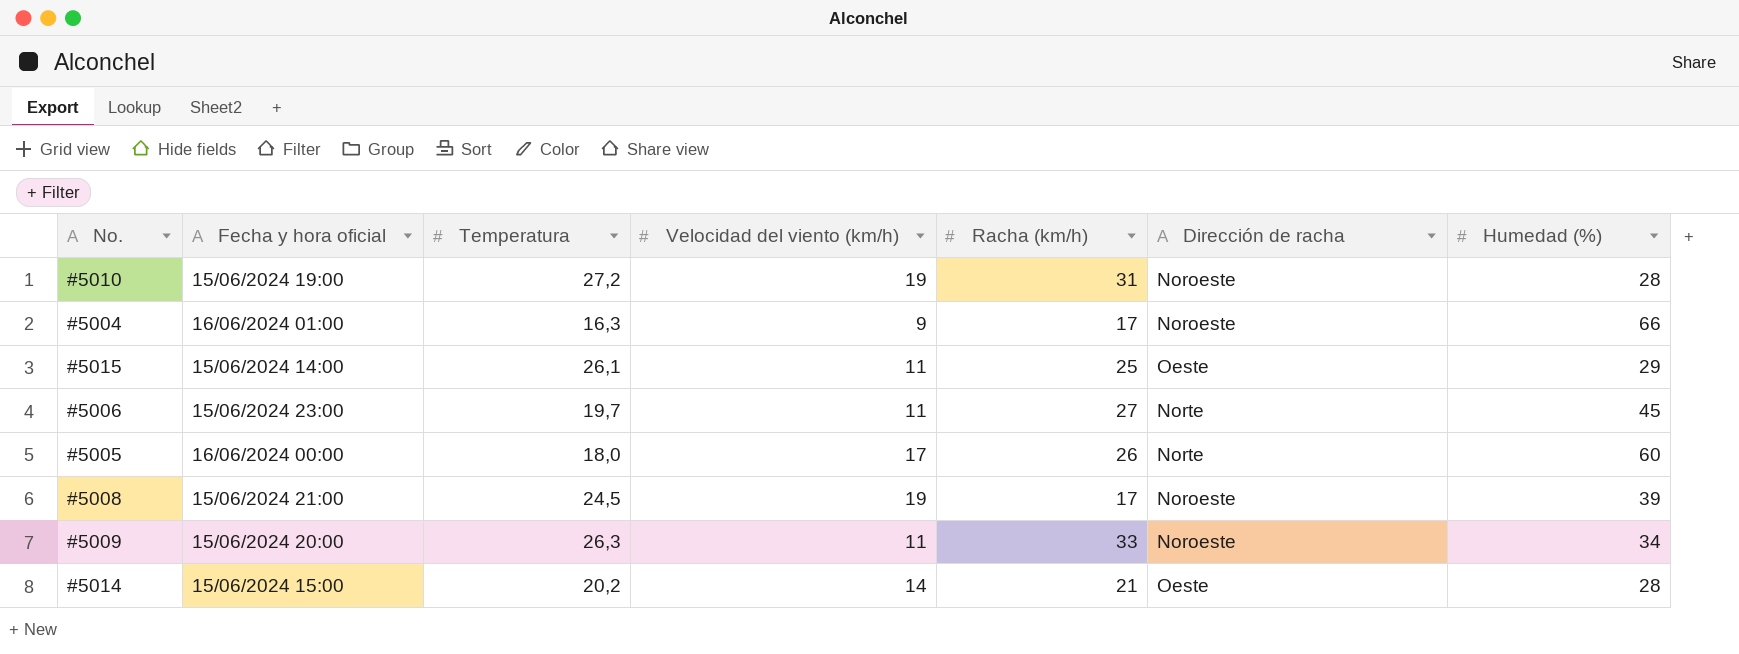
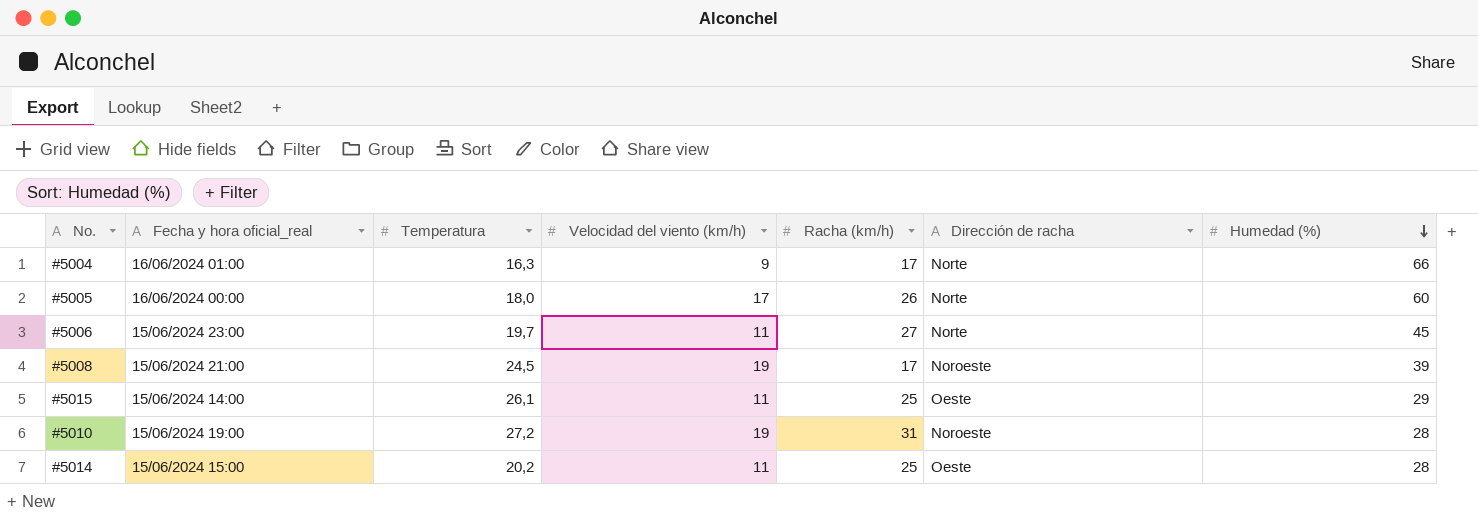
row order: none -> Humedad (%) descending
column name: Fecha y hora oficial -> Fecha y hora oficial_real
row #5009: 15/06/2024 20:00 | 26,3 | 11 | 33 | Noroeste | 34 -> none
#5004 | Dirección de racha: Noroeste -> Norte
#5014 | Velocidad del viento (km/h): 14 -> 11
#5014 | Racha (km/h): 21 -> 25

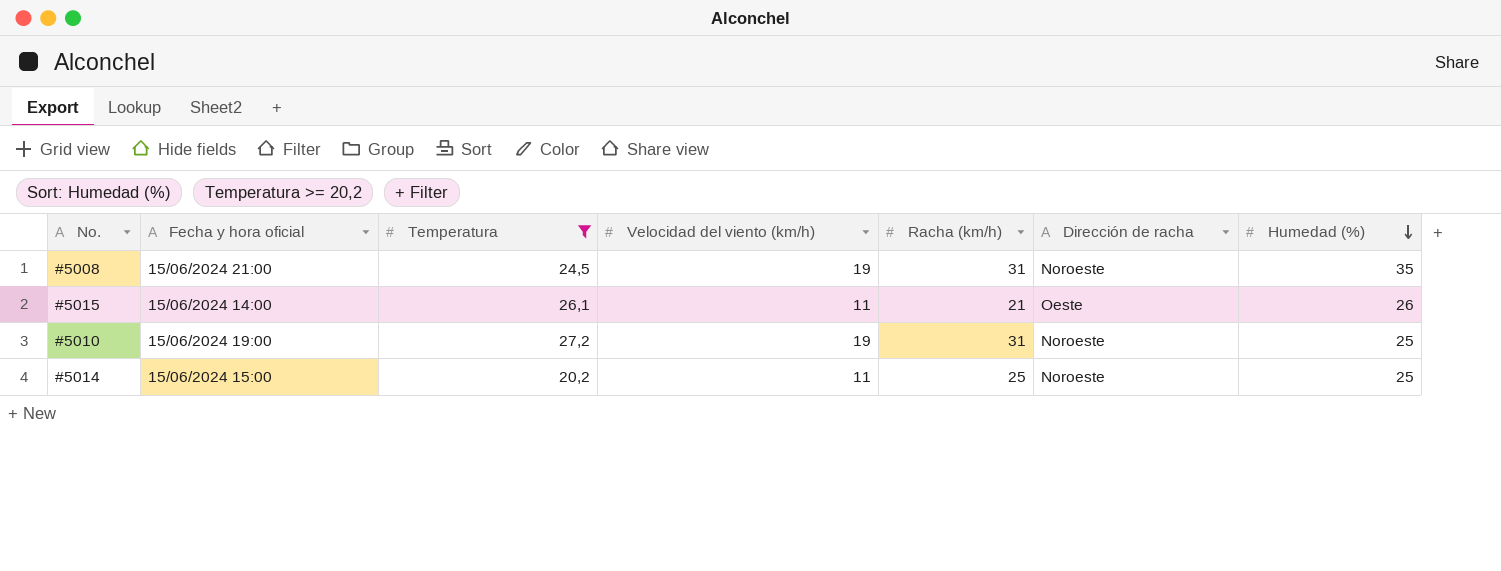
filter: none -> Temperatura >= 20,2
column name: Fecha y hora oficial_real -> Fecha y hora oficial
#5008 | Racha (km/h): 17 -> 31
#5008 | Humedad (%): 39 -> 35
#5015 | Racha (km/h): 25 -> 21
#5015 | Humedad (%): 29 -> 26
#5010 | Humedad (%): 28 -> 25
#5014 | Dirección de racha: Oeste -> Noroeste
#5014 | Humedad (%): 28 -> 25

